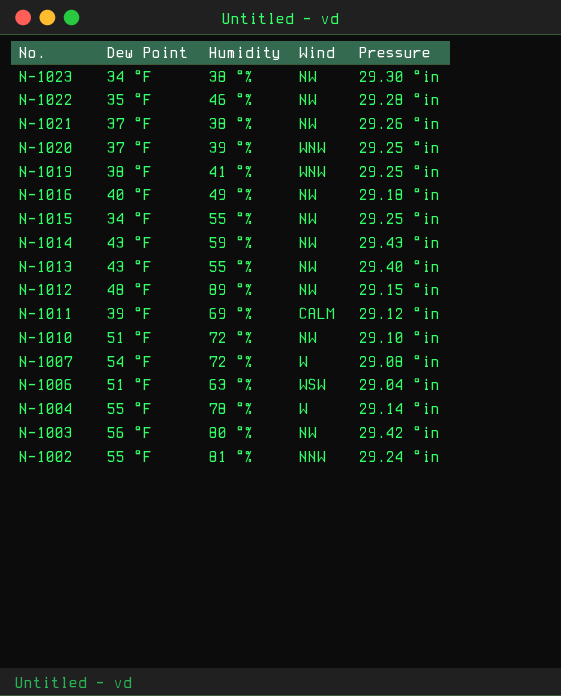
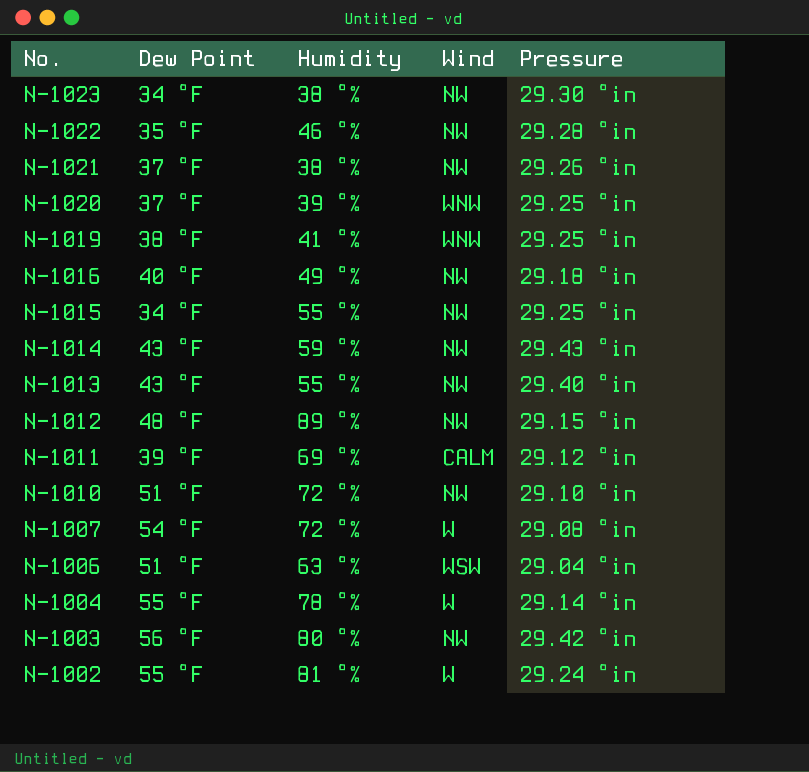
N-1002 | Wind: NNW -> W

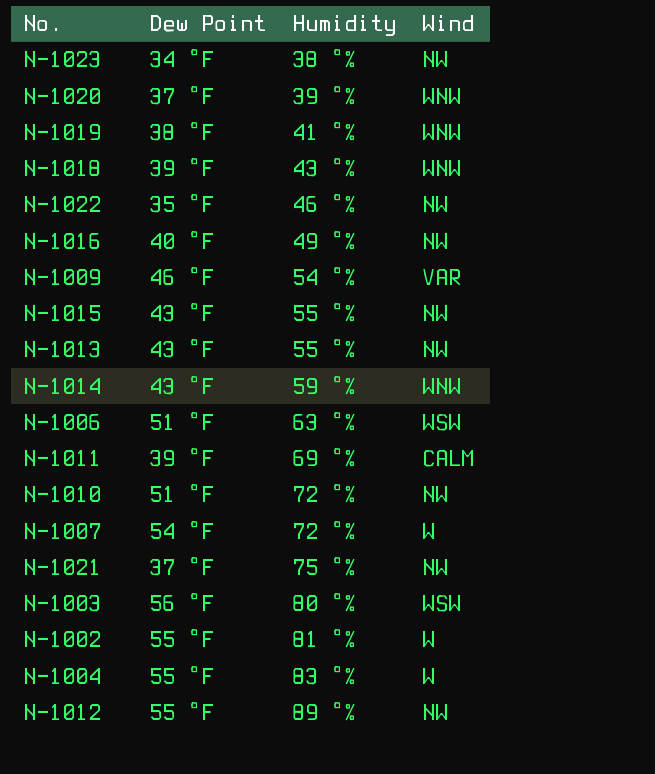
row order: No. descending -> Humidity ascending
column Pressure | position: 5 -> none
row N-1018: none -> 39 °F | 43 °% | WNW
row N-1009: none -> 46 °F | 54 °% | VAR
N-1015 | Dew Point: 34 °F -> 43 °F
N-1014 | Wind: NW -> WNW
N-1021 | Humidity: 38 °% -> 75 °%
N-1003 | Wind: NW -> WSW
N-1004 | Humidity: 78 °% -> 83 °%
N-1012 | Dew Point: 48 °F -> 55 °F

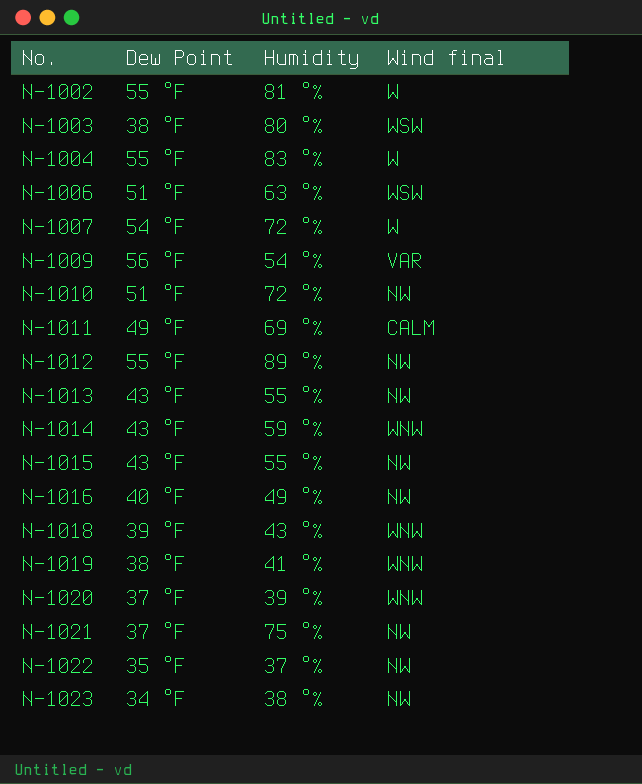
row order: Humidity ascending -> No. ascending
column name: Wind -> Wind final
N-1003 | Dew Point: 56 °F -> 38 °F
N-1009 | Dew Point: 46 °F -> 56 °F
N-1011 | Dew Point: 39 °F -> 49 °F
N-1022 | Humidity: 46 °% -> 37 °%

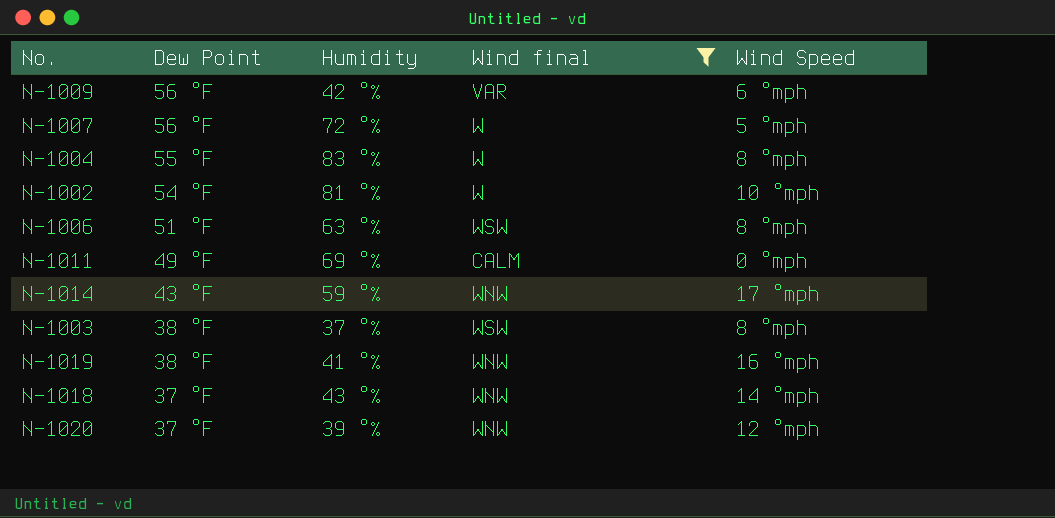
filter: none -> Wind final != NW
row order: No. ascending -> Dew Point descending
column Wind Speed | position: none -> 5
N-1009 | Humidity: 54 °% -> 42 °%
N-1007 | Dew Point: 54 °F -> 56 °F
N-1002 | Dew Point: 55 °F -> 54 °F
N-1003 | Humidity: 80 °% -> 37 °%
N-1018 | Dew Point: 39 °F -> 37 °F

